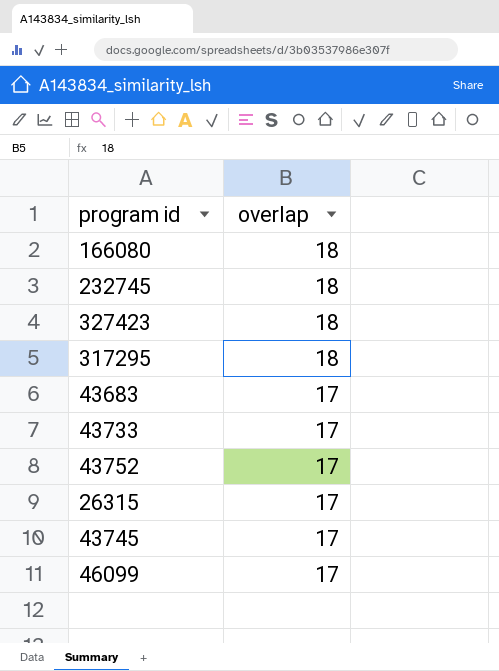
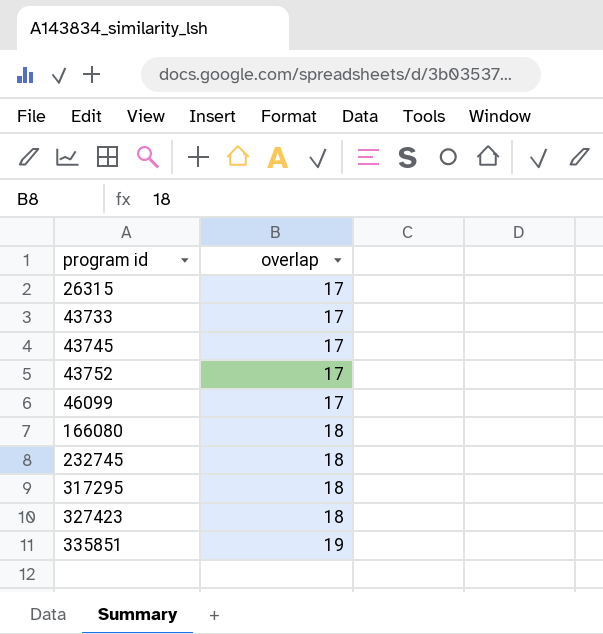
row order: overlap descending -> program id ascending
row 43683: 17 -> none
row 335851: none -> 19

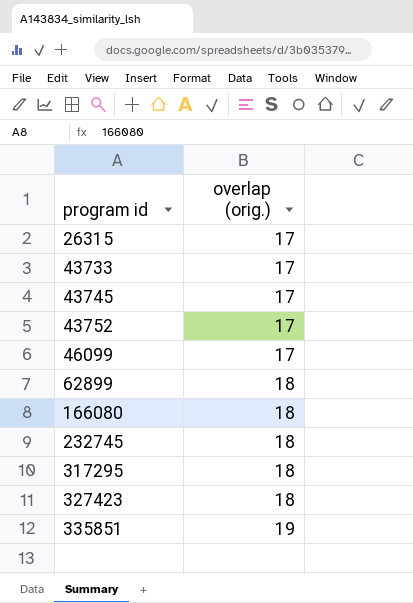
column name: overlap -> overlap (orig.)
row 62899: none -> 18

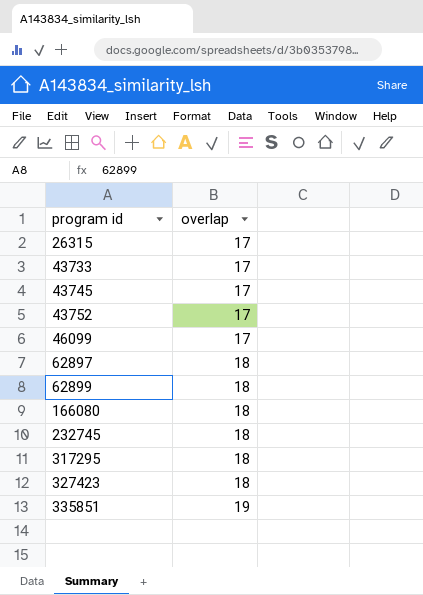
column name: overlap (orig.) -> overlap
row 62897: none -> 18

